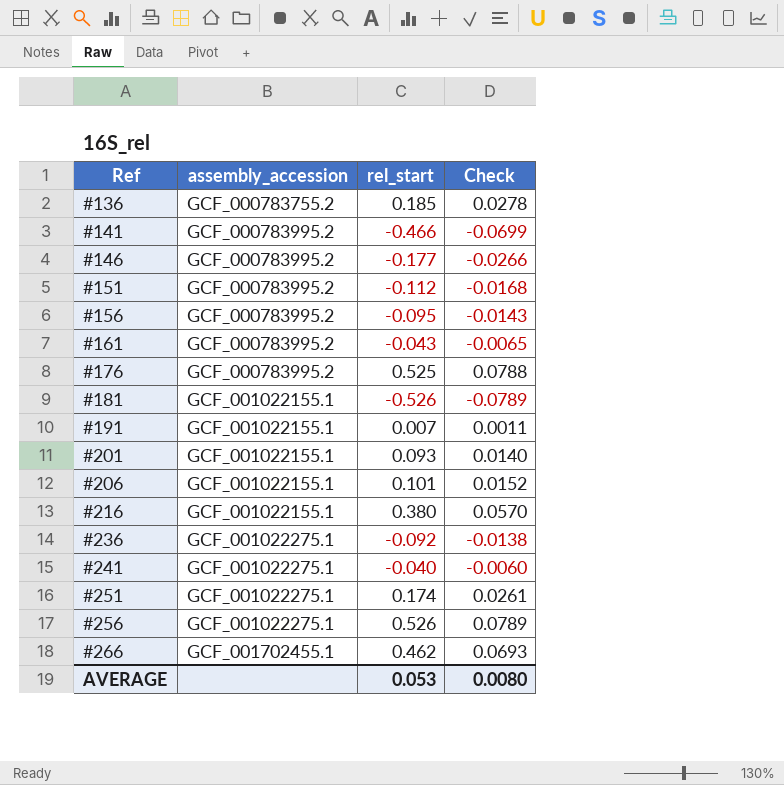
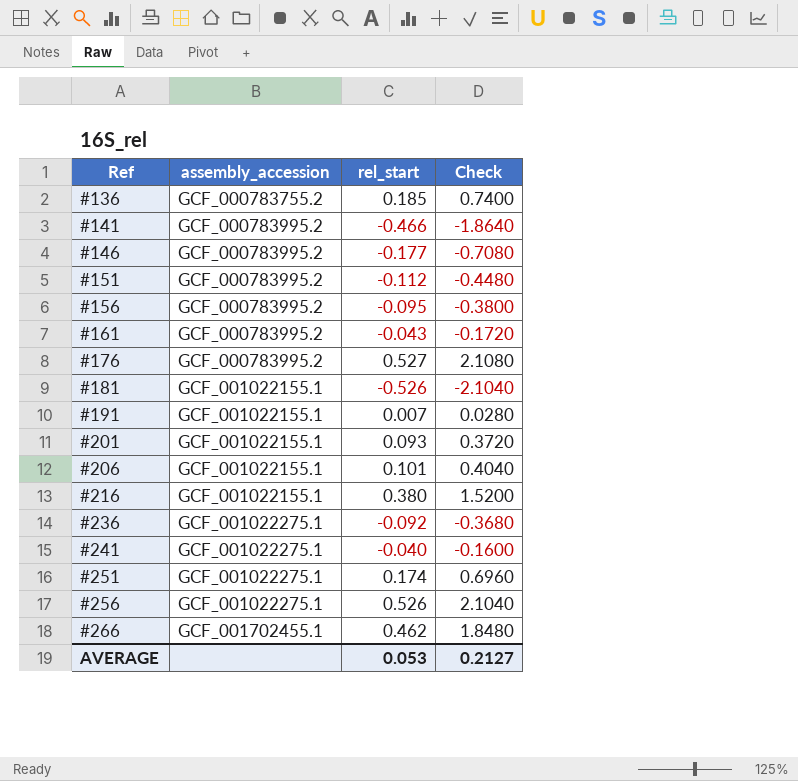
column Check | formula: [rel_start] * 0.15 -> [rel_start] * 4
#176 | rel_start: 0.525 -> 0.527
AVERAGE | Check: 0.0080 -> 0.2127

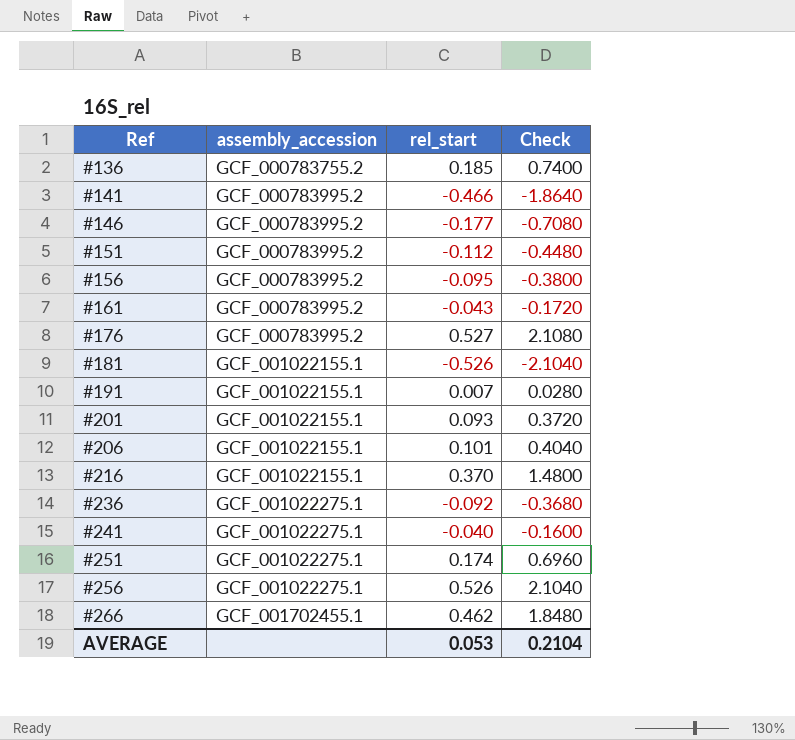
#216 | rel_start: 0.380 -> 0.370
#216 | Check: 1.5200 -> 1.4800
AVERAGE | Check: 0.2127 -> 0.2104

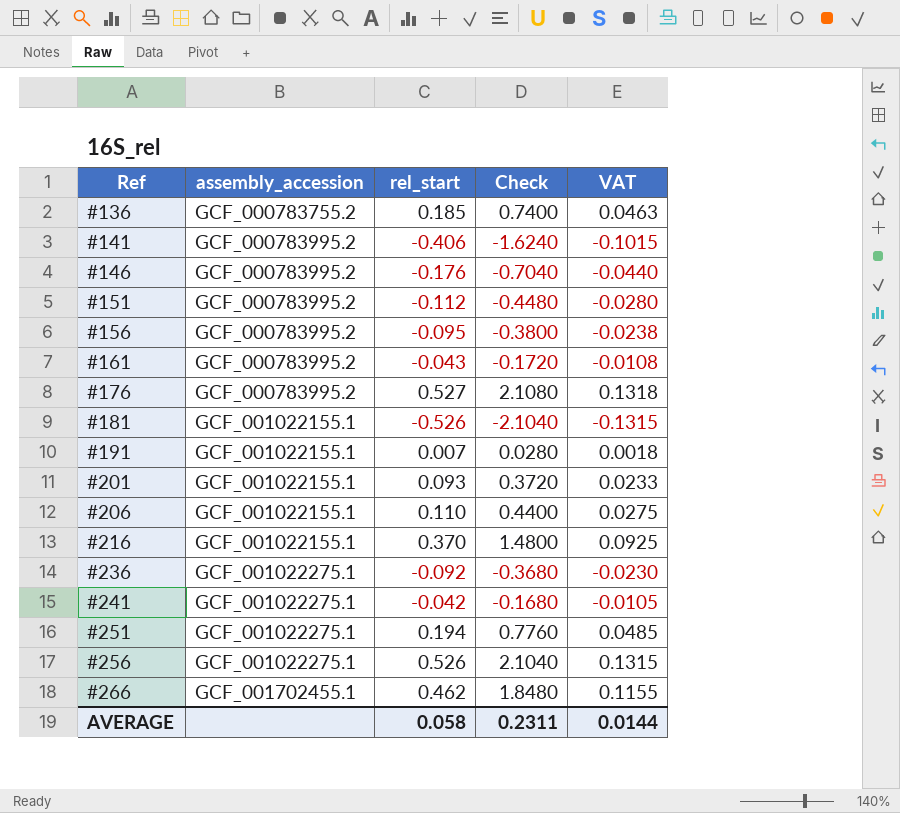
column VAT | formula: none -> [rel_start] * 0.25
#141 | rel_start: -0.466 -> -0.406
#141 | Check: -1.8640 -> -1.6240
#146 | rel_start: -0.177 -> -0.176
#146 | Check: -0.7080 -> -0.7040
#206 | rel_start: 0.101 -> 0.110
#206 | Check: 0.4040 -> 0.4400
#241 | rel_start: -0.040 -> -0.042
#241 | Check: -0.1600 -> -0.1680
#251 | rel_start: 0.174 -> 0.194
#251 | Check: 0.6960 -> 0.7760
AVERAGE | rel_start: 0.053 -> 0.058
AVERAGE | Check: 0.2104 -> 0.2311

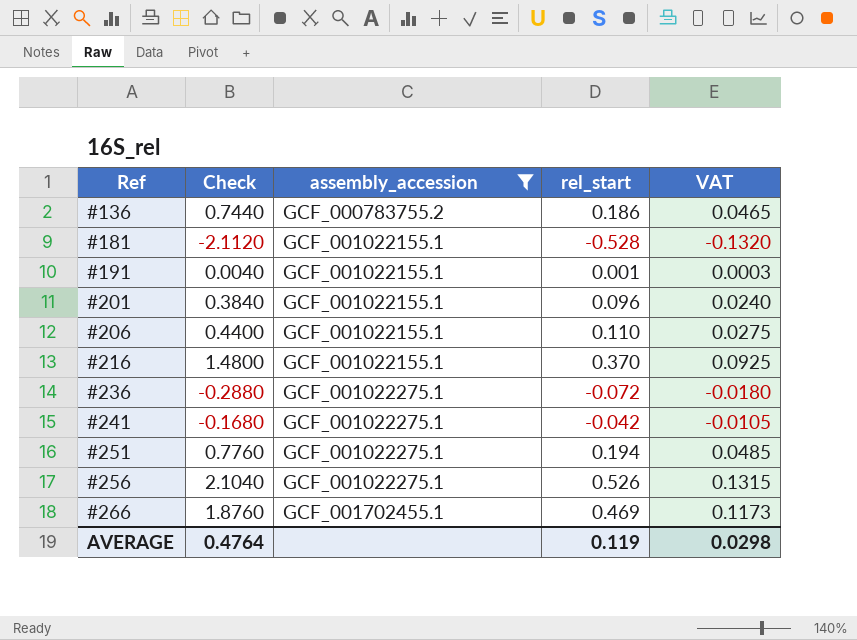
filter: none -> assembly_accession != GCF_000783995.2
column Check | position: 4 -> 2
#136 | Check: 0.7400 -> 0.7440
#136 | rel_start: 0.185 -> 0.186
#136 | VAT: 0.0463 -> 0.0465
#181 | Check: -2.1040 -> -2.1120
#181 | rel_start: -0.526 -> -0.528
#181 | VAT: -0.1315 -> -0.1320
#191 | Check: 0.0280 -> 0.0040
#191 | rel_start: 0.007 -> 0.001
#191 | VAT: 0.0018 -> 0.0003
#201 | Check: 0.3720 -> 0.3840
#201 | rel_start: 0.093 -> 0.096
#201 | VAT: 0.0233 -> 0.0240
#236 | Check: -0.3680 -> -0.2880
#236 | rel_start: -0.092 -> -0.072
#236 | VAT: -0.0230 -> -0.0180
#266 | Check: 1.8480 -> 1.8760
#266 | rel_start: 0.462 -> 0.469
#266 | VAT: 0.1155 -> 0.1173
AVERAGE | Check: 0.2311 -> 0.4764
AVERAGE | rel_start: 0.058 -> 0.119
AVERAGE | VAT: 0.0144 -> 0.0298

